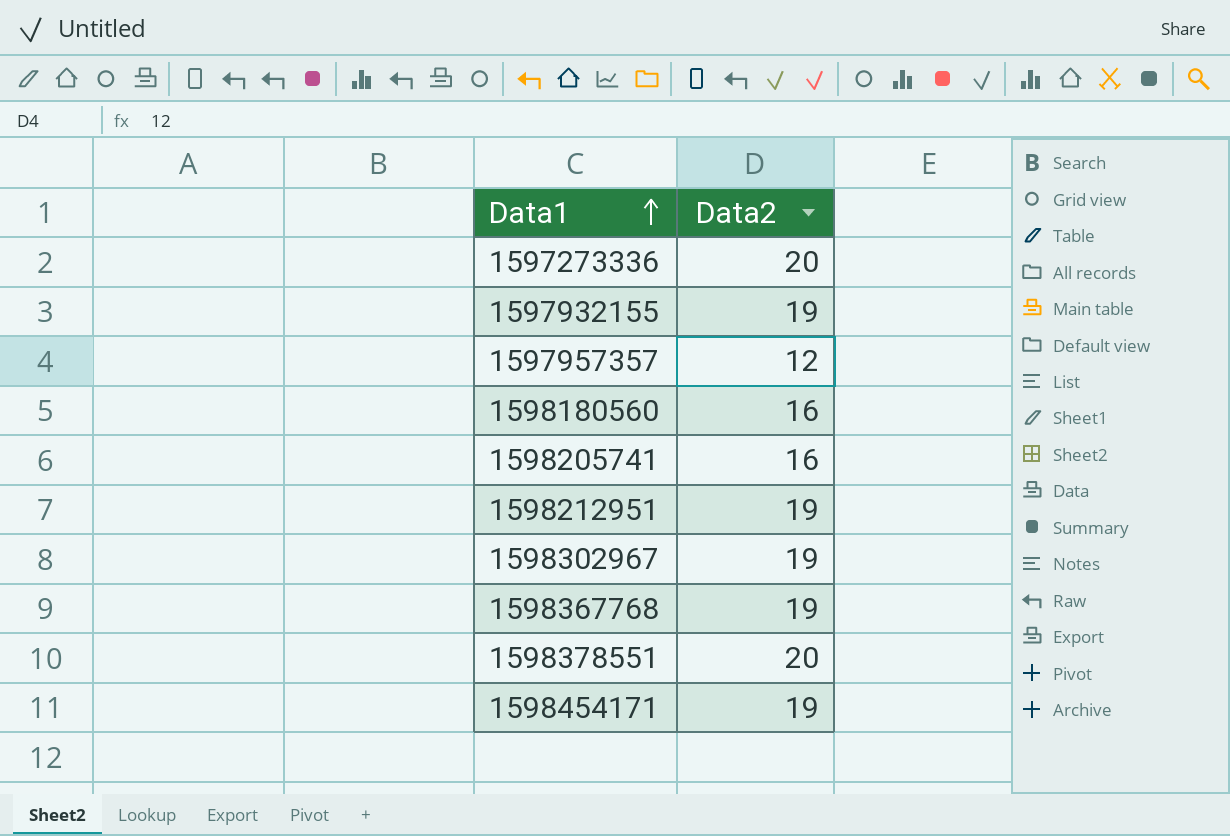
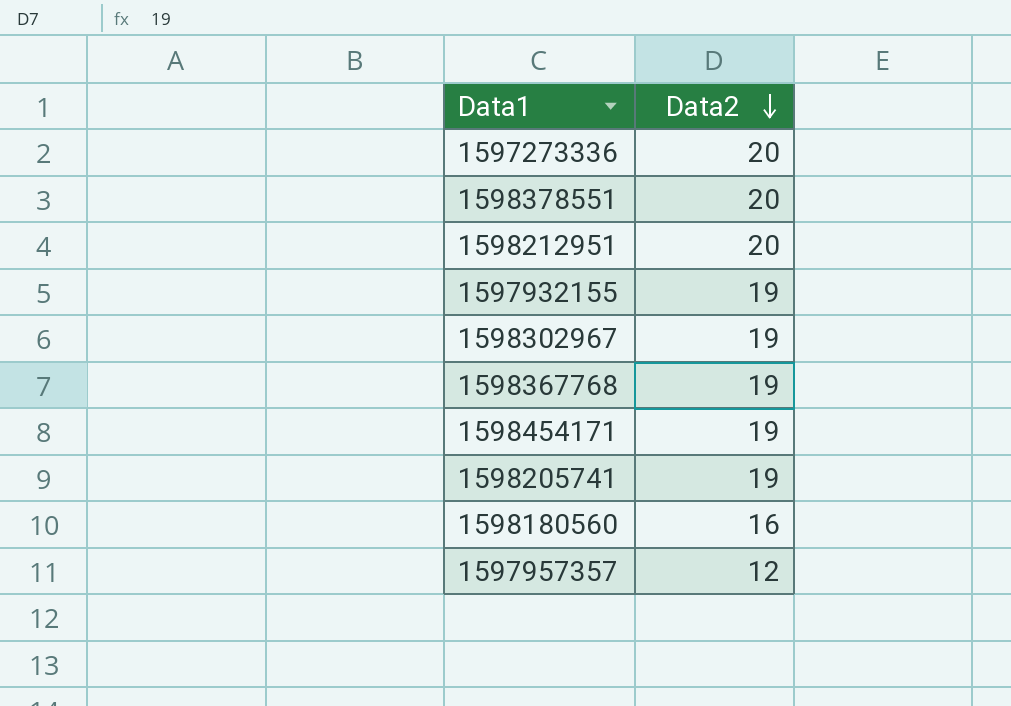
row order: Data1 ascending -> Data2 descending
1598212951 | Data2: 19 -> 20
1598205741 | Data2: 16 -> 19

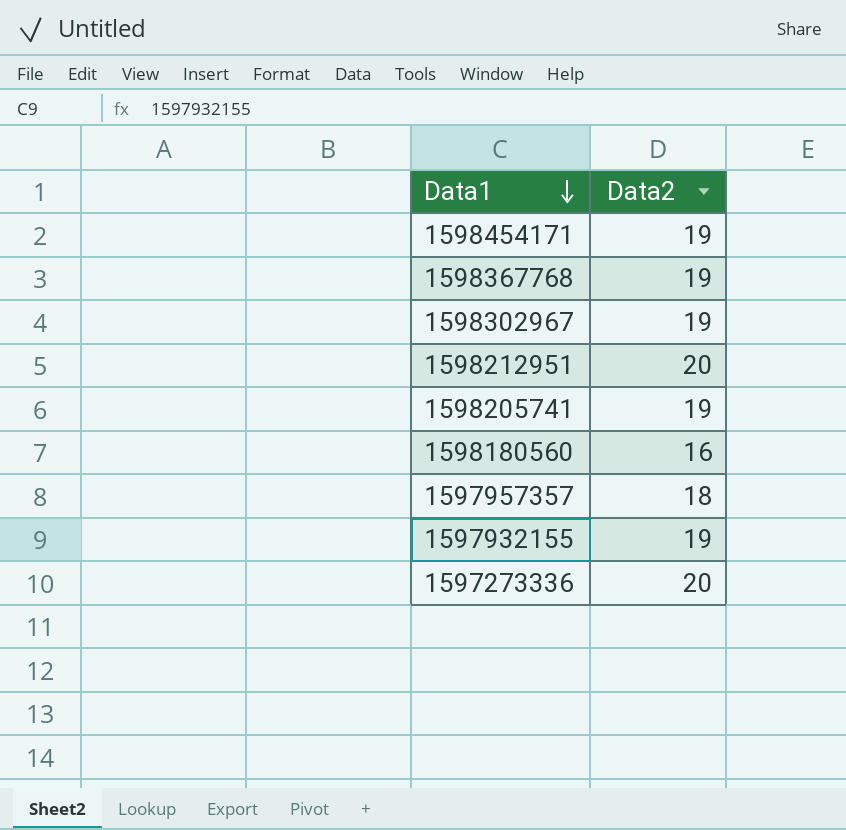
row order: Data2 descending -> Data1 descending
row 1598378551: 20 -> none
1597957357 | Data2: 12 -> 18

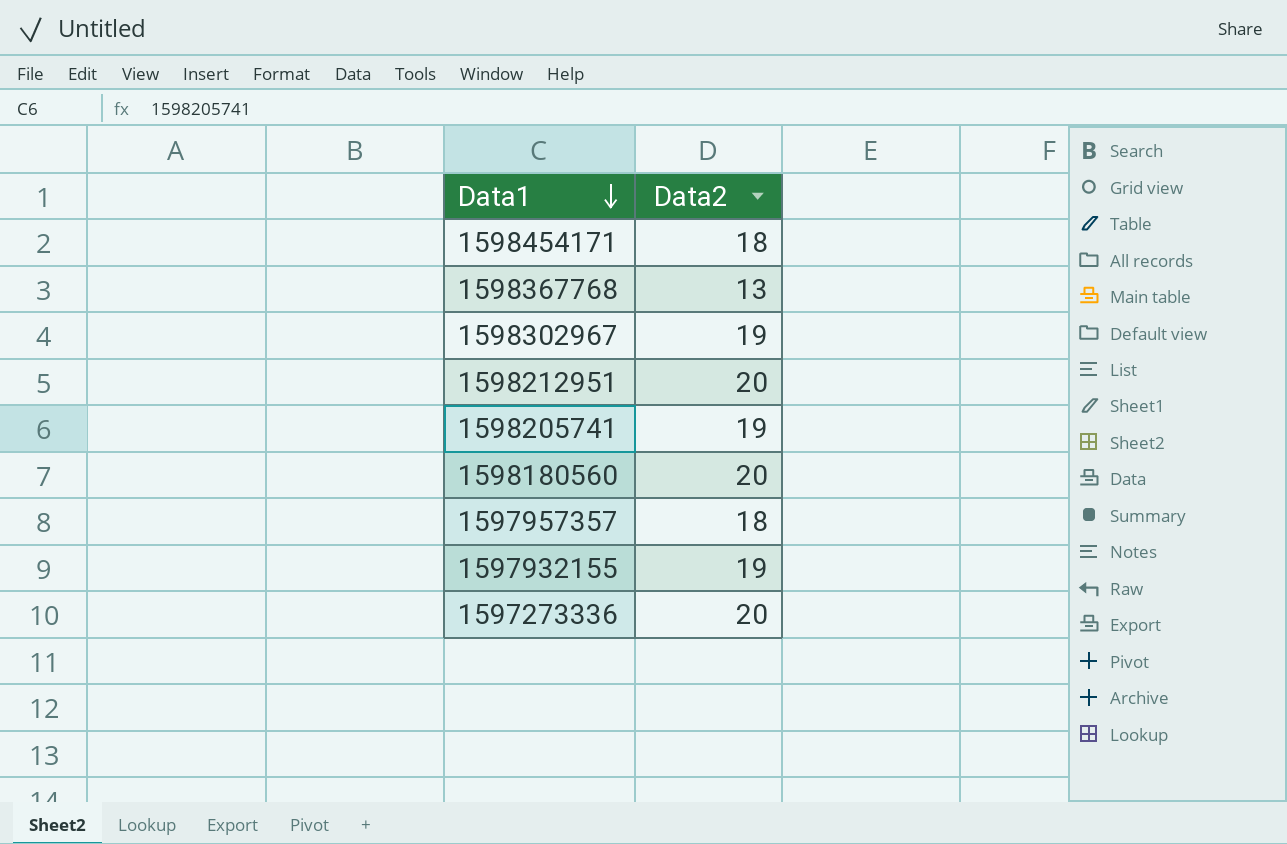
1598454171 | Data2: 19 -> 18
1598367768 | Data2: 19 -> 13
1598180560 | Data2: 16 -> 20

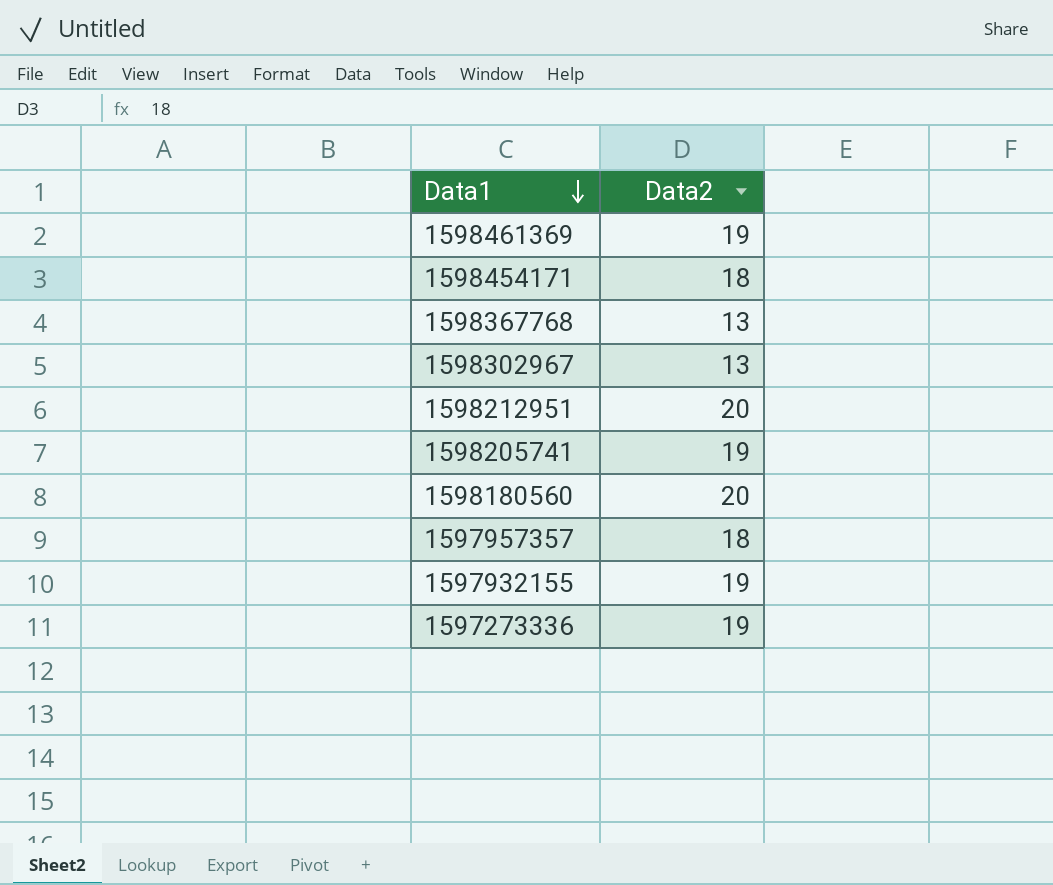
row 1598461369: none -> 19
1598302967 | Data2: 19 -> 13
1597273336 | Data2: 20 -> 19

